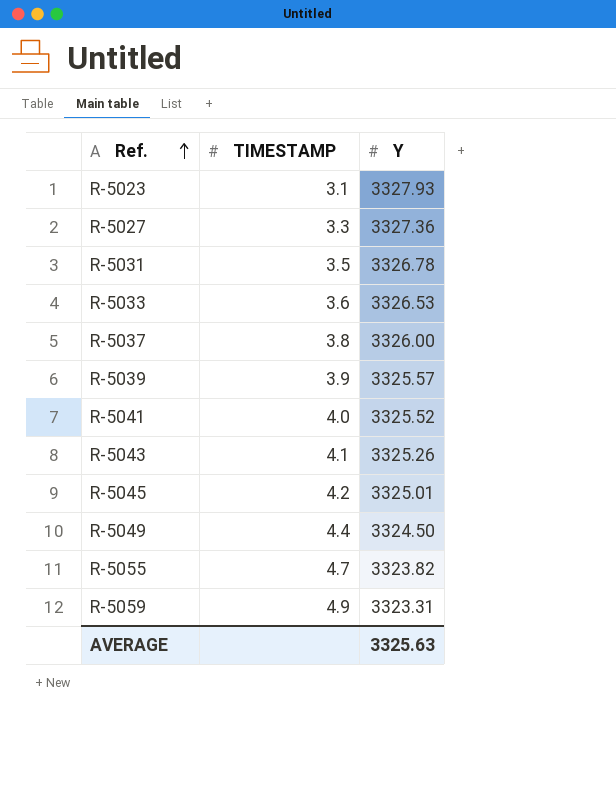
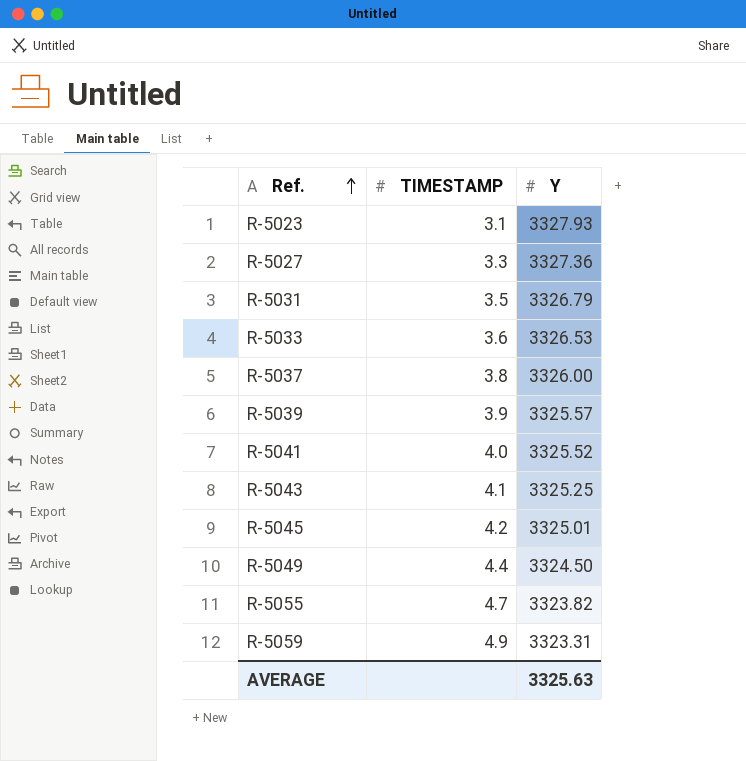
R-5031 | Y: 3326.78 -> 3326.79
R-5043 | Y: 3325.26 -> 3325.25

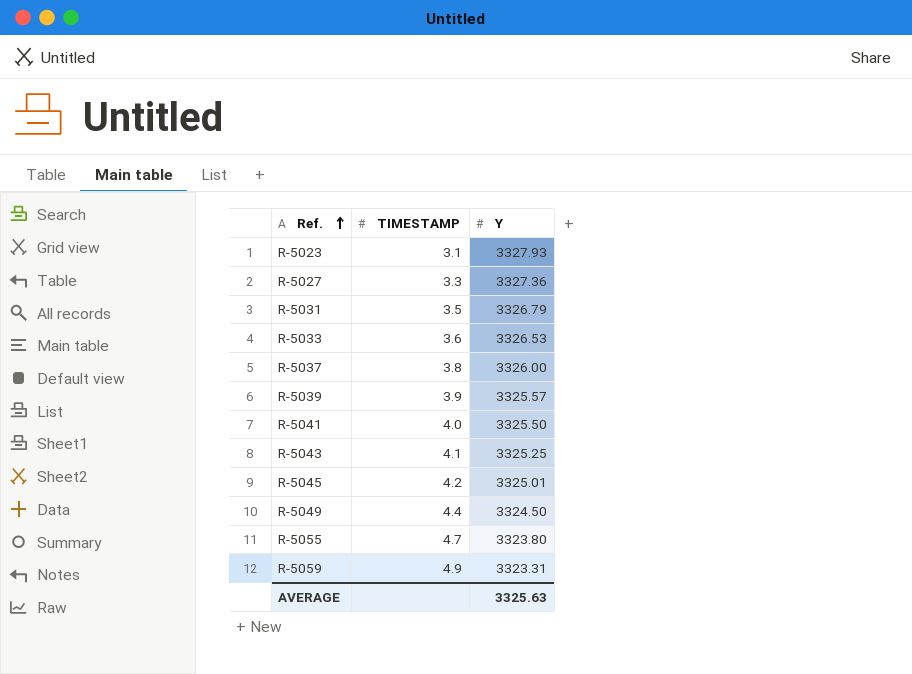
R-5041 | Y: 3325.52 -> 3325.50
R-5055 | Y: 3323.82 -> 3323.80

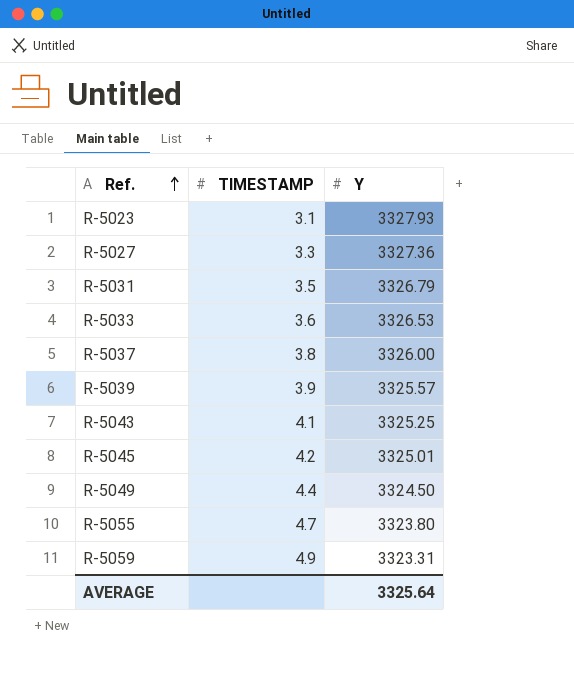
row R-5041: 4.0 | 3325.50 -> none
AVERAGE | Y: 3325.63 -> 3325.64

